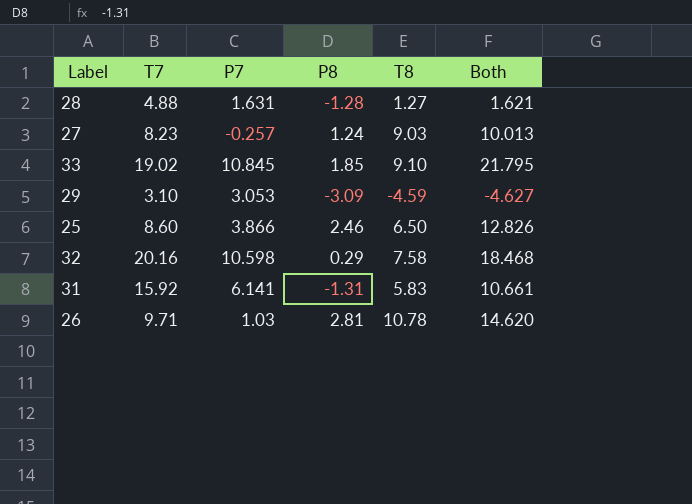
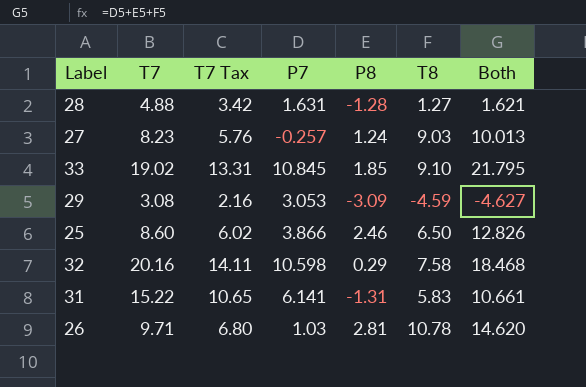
column T7 Tax | formula: none -> [T7] * 0.7
29 | T7: 3.10 -> 3.08
31 | T7: 15.92 -> 15.22

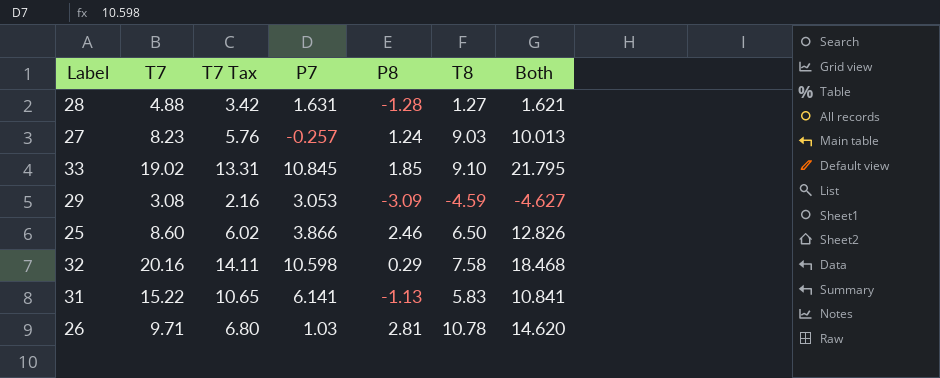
31 | P8: -1.31 -> -1.13
31 | Both: 10.661 -> 10.841

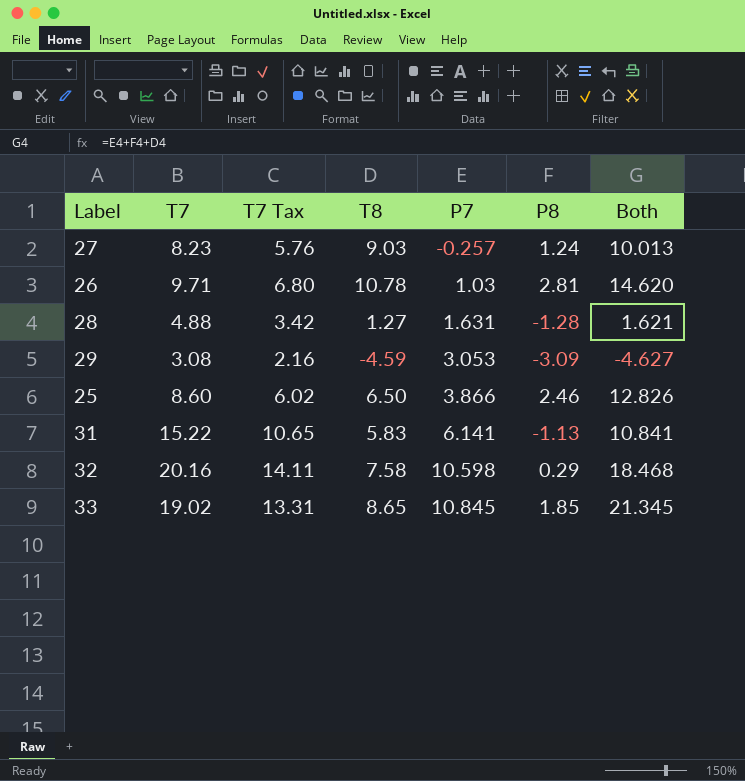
row order: none -> P7 ascending
column T8 | position: 6 -> 4
33 | T8: 9.10 -> 8.65
33 | Both: 21.795 -> 21.345

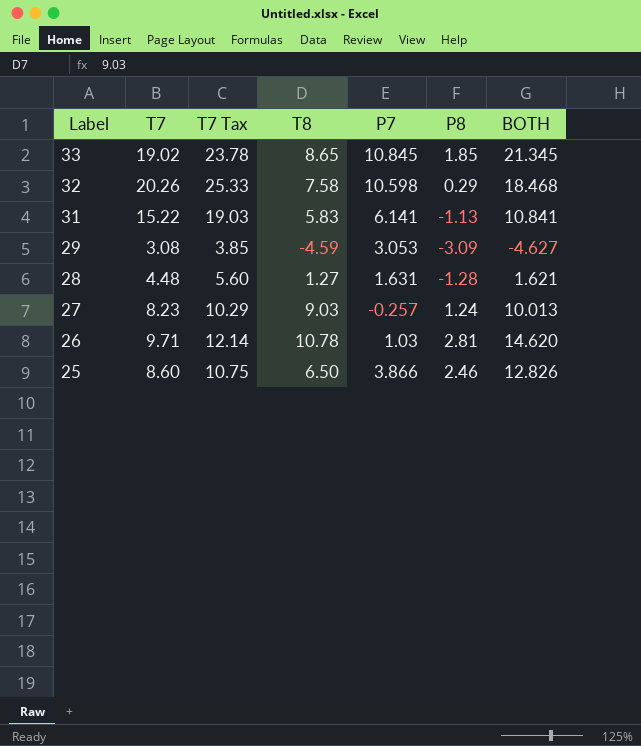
row order: P7 ascending -> Label descending
column T7 Tax | formula: [T7] * 0.7 -> [T7] * 1.25
column name: Both -> BOTH
32 | T7: 20.16 -> 20.26
28 | T7: 4.88 -> 4.48

